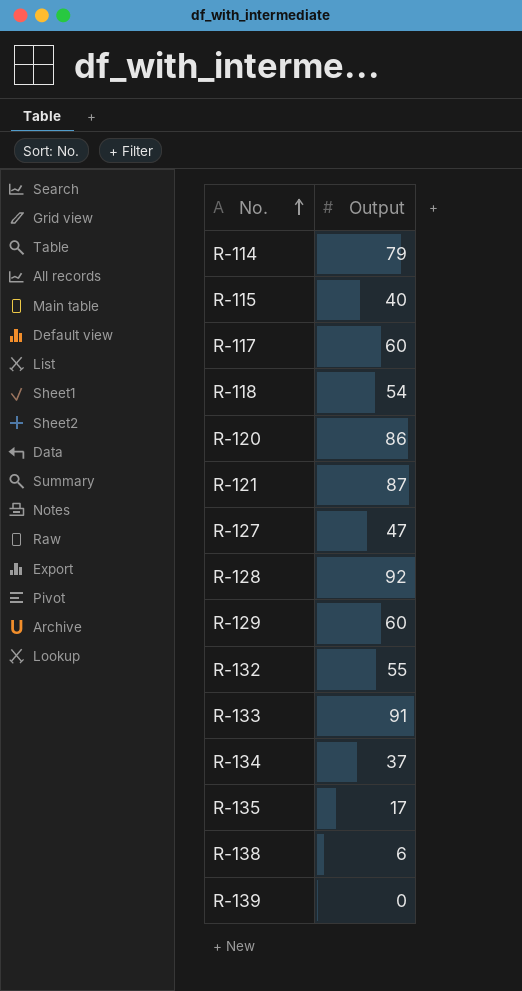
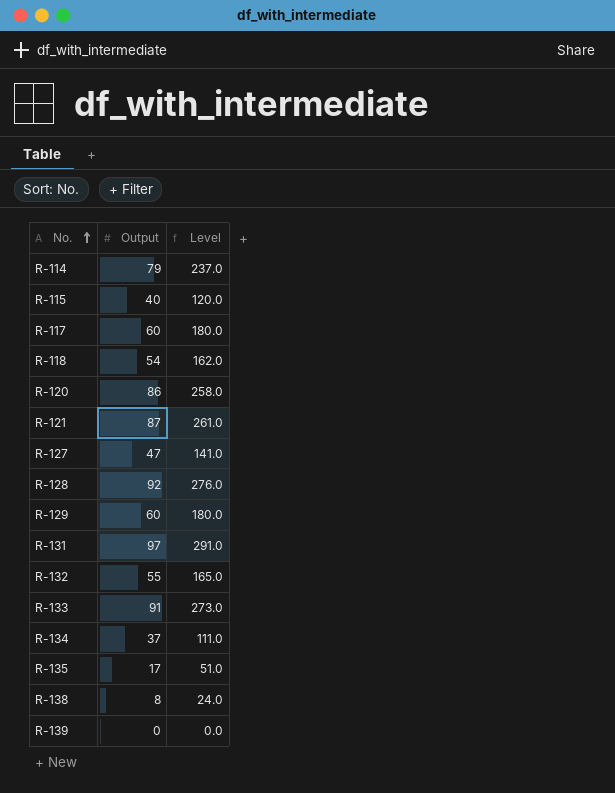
column Level | formula: none -> [Output] * 3
row R-131: none -> 97 | 291.0
R-138 | Output: 6 -> 8

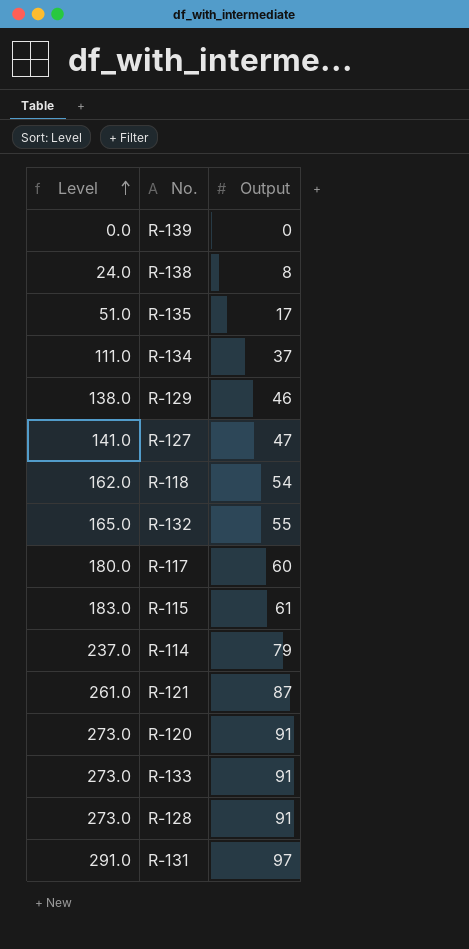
row order: No. ascending -> Level ascending
column Level | position: 3 -> 1
R-129 | Level: 180.0 -> 138.0
R-129 | Output: 60 -> 46
R-115 | Level: 120.0 -> 183.0
R-115 | Output: 40 -> 61
R-120 | Level: 258.0 -> 273.0
R-120 | Output: 86 -> 91
R-128 | Level: 276.0 -> 273.0
R-128 | Output: 92 -> 91

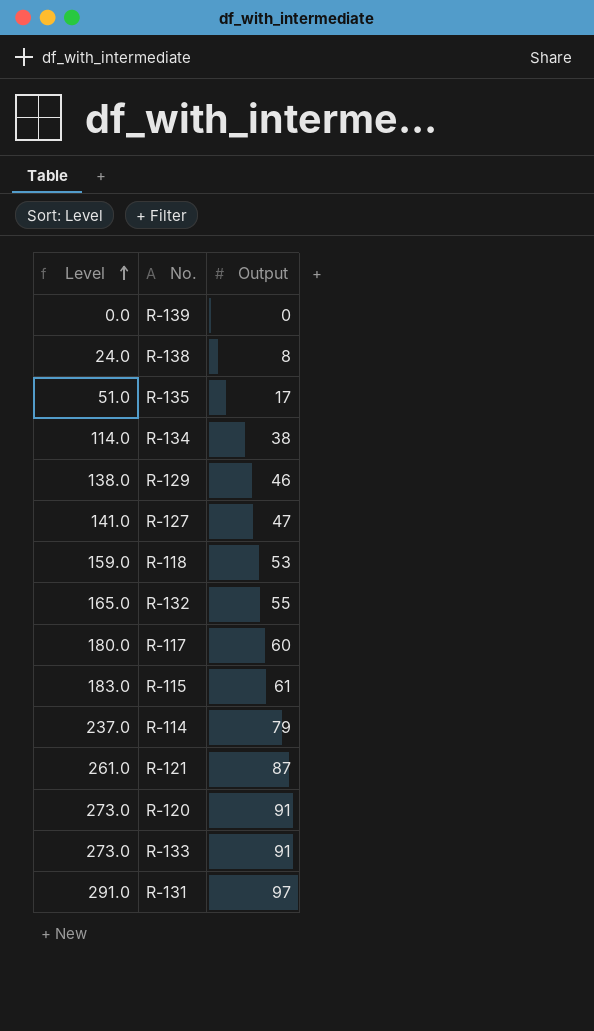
row R-128: 273.0 | 91 -> none
R-134 | Level: 111.0 -> 114.0
R-134 | Output: 37 -> 38
R-118 | Level: 162.0 -> 159.0
R-118 | Output: 54 -> 53

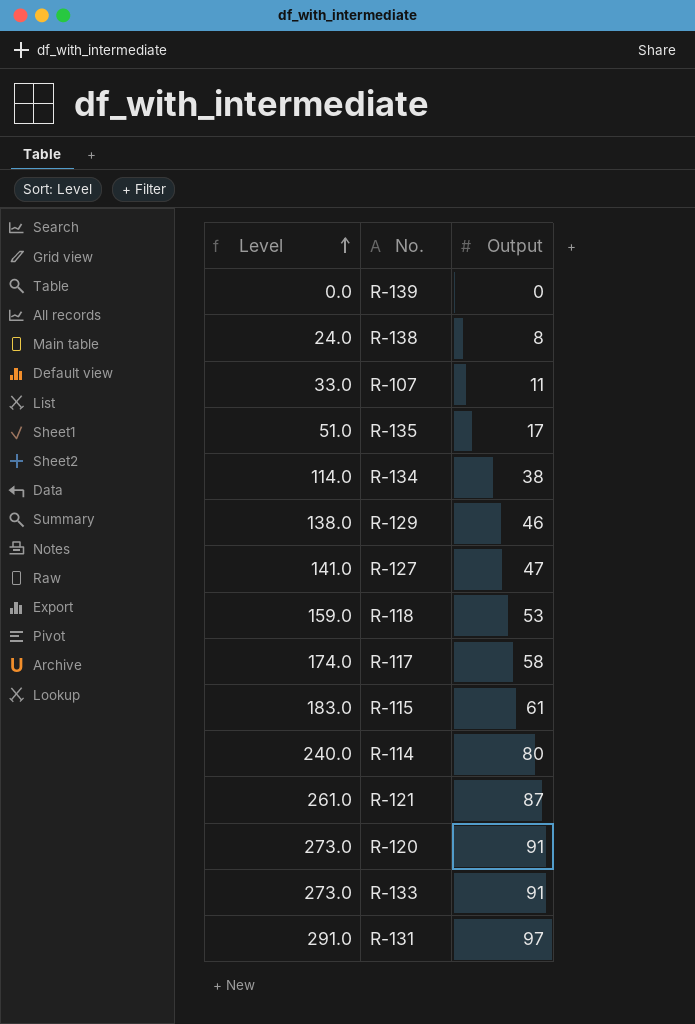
row R-132: 165.0 | 55 -> none
row R-107: none -> 33.0 | 11
R-117 | Level: 180.0 -> 174.0
R-117 | Output: 60 -> 58
R-114 | Level: 237.0 -> 240.0
R-114 | Output: 79 -> 80

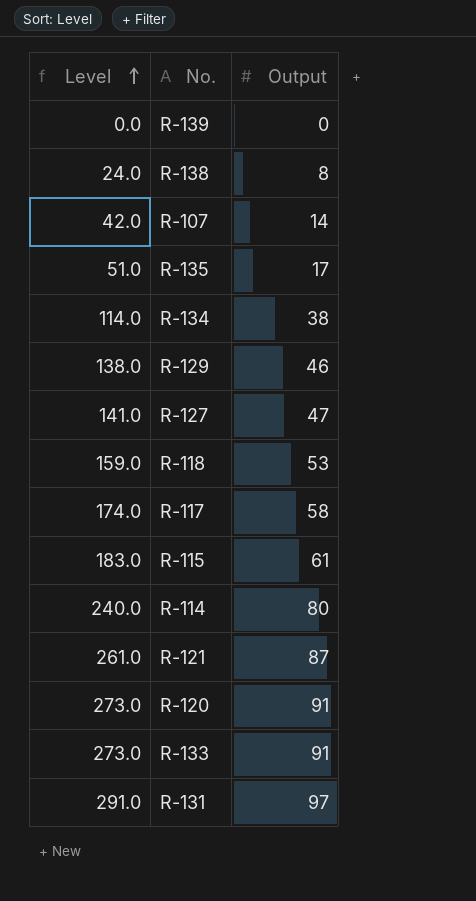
R-107 | Level: 33.0 -> 42.0
R-107 | Output: 11 -> 14

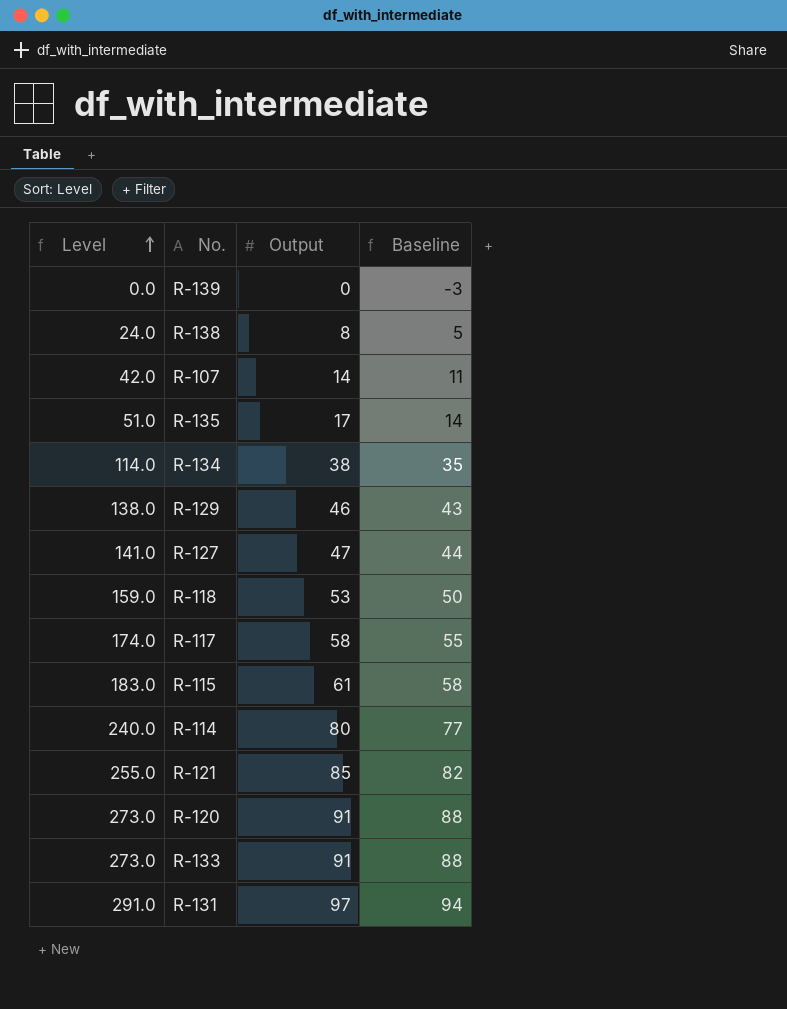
column Baseline | formula: none -> [Output] - 3
R-121 | Level: 261.0 -> 255.0
R-121 | Output: 87 -> 85

